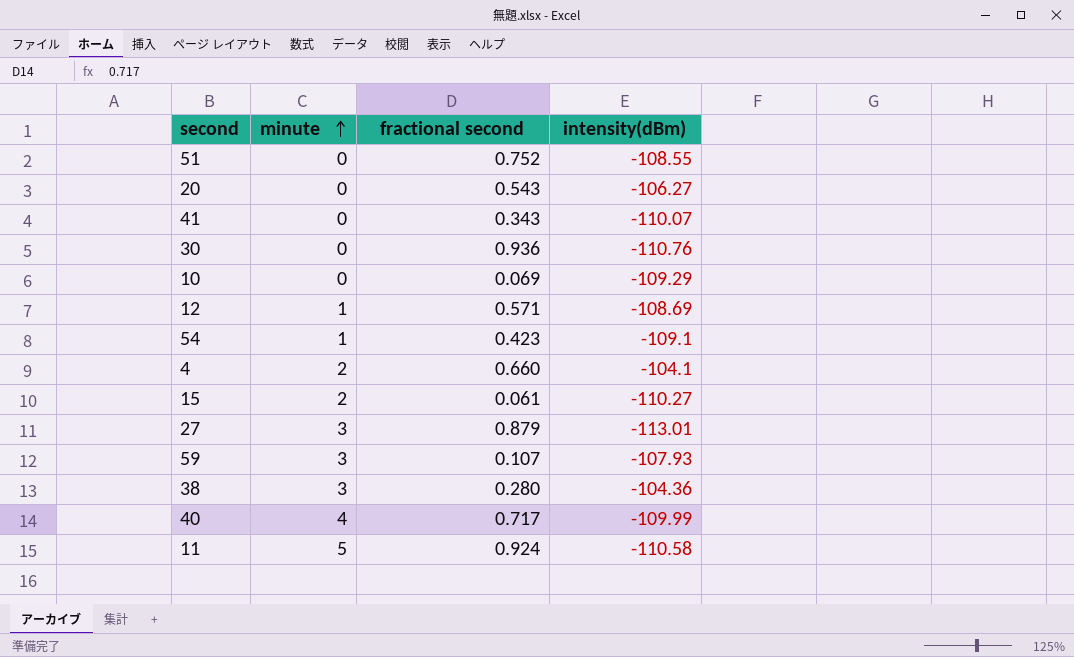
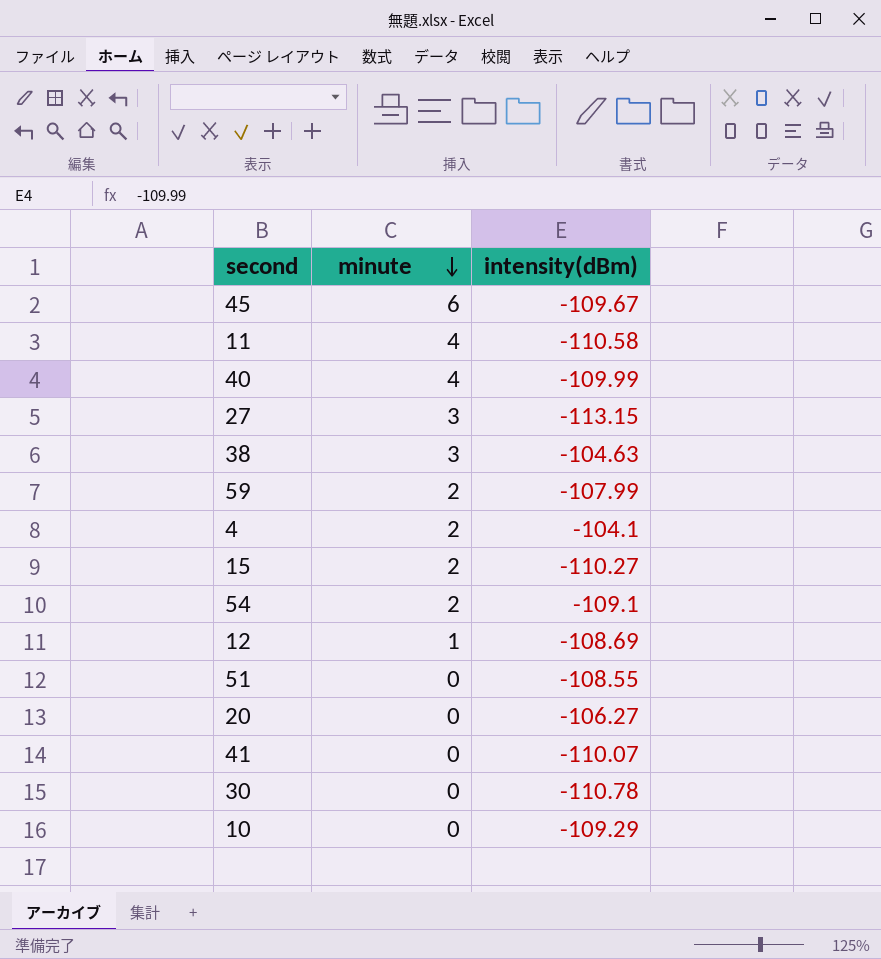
row order: minute ascending -> minute descending
column fractional second | position: 3 -> none
row 45: none -> 6 | -109.67
11 | minute: 5 -> 4
27 | intensity(dBm): -113.01 -> -113.15
38 | intensity(dBm): -104.36 -> -104.63
59 | minute: 3 -> 2
59 | intensity(dBm): -107.93 -> -107.99
54 | minute: 1 -> 2
30 | intensity(dBm): -110.76 -> -110.78

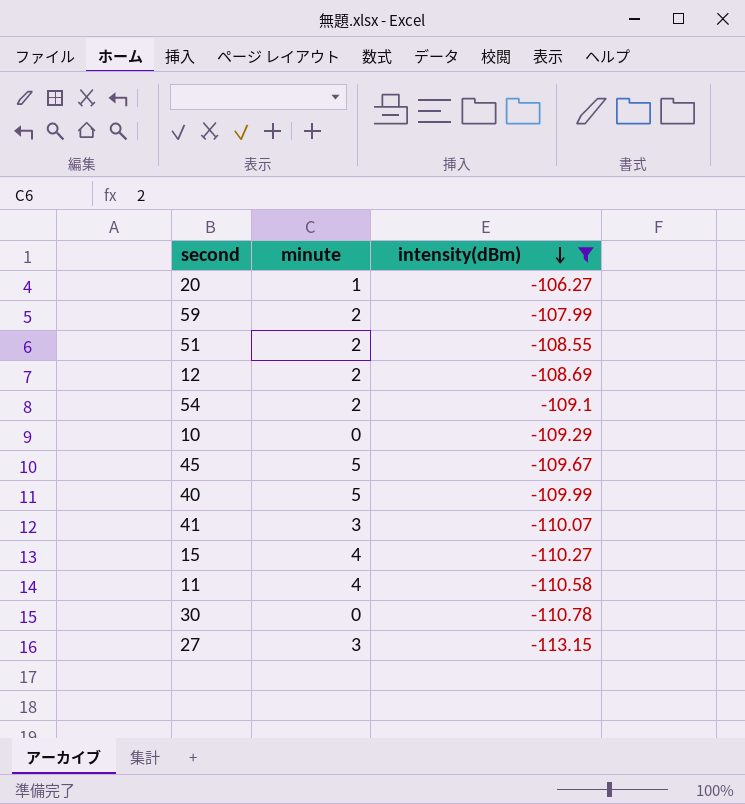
filter: none -> intensity(dBm) <= -106.27
row order: minute descending -> intensity(dBm) descending
20 | minute: 0 -> 1
51 | minute: 0 -> 2
12 | minute: 1 -> 2
45 | minute: 6 -> 5
40 | minute: 4 -> 5
41 | minute: 0 -> 3
15 | minute: 2 -> 4

